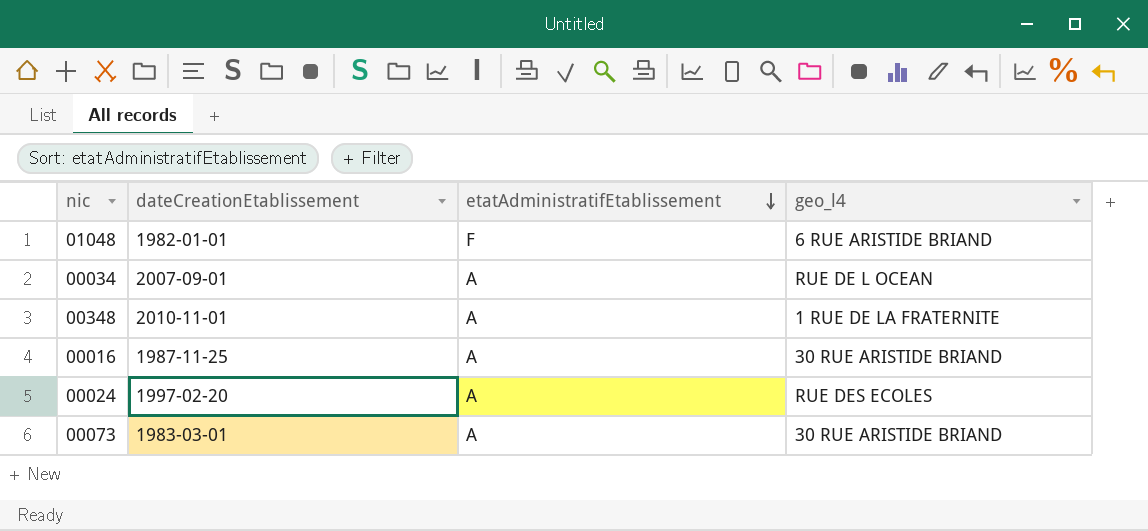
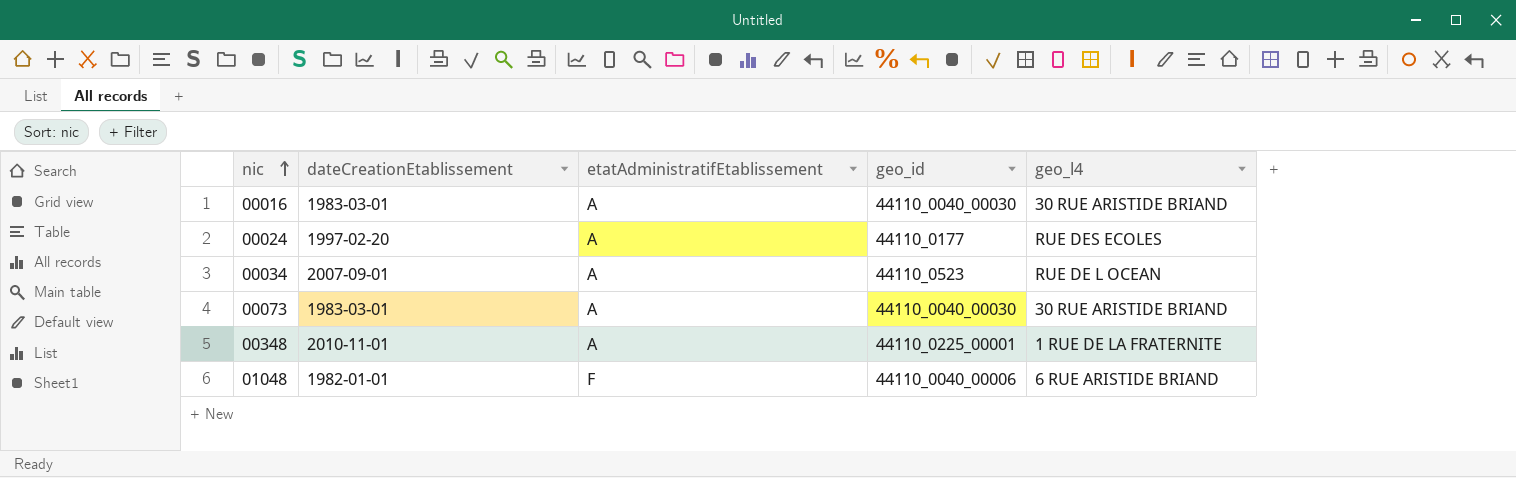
row order: etatAdministratifEtablissement descending -> nic ascending
column geo_id | position: none -> 4
00016 | dateCreationEtablissement: 1987-11-25 -> 1983-03-01

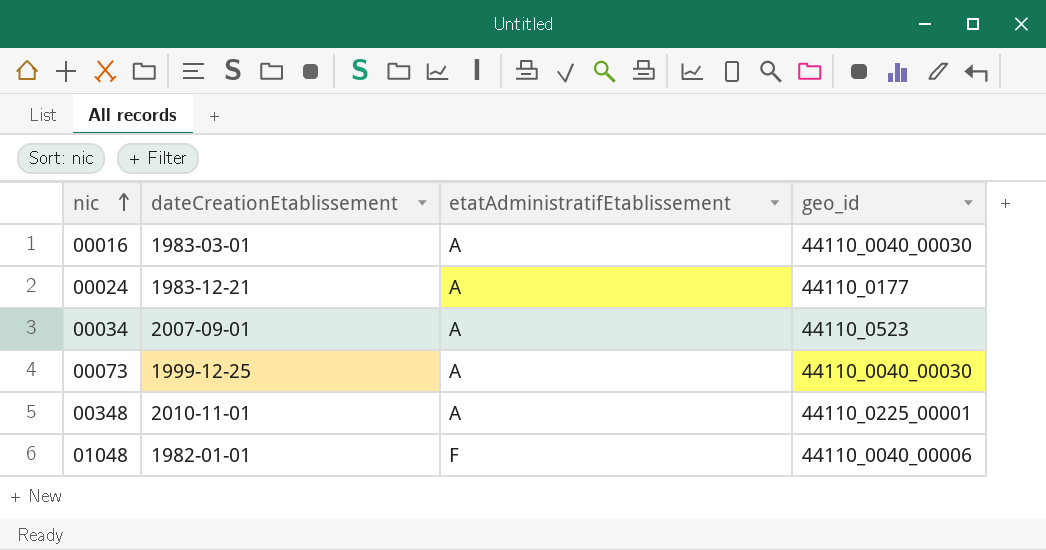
column geo_l4 | position: 5 -> none
00024 | dateCreationEtablissement: 1997-02-20 -> 1983-12-21
00073 | dateCreationEtablissement: 1983-03-01 -> 1999-12-25

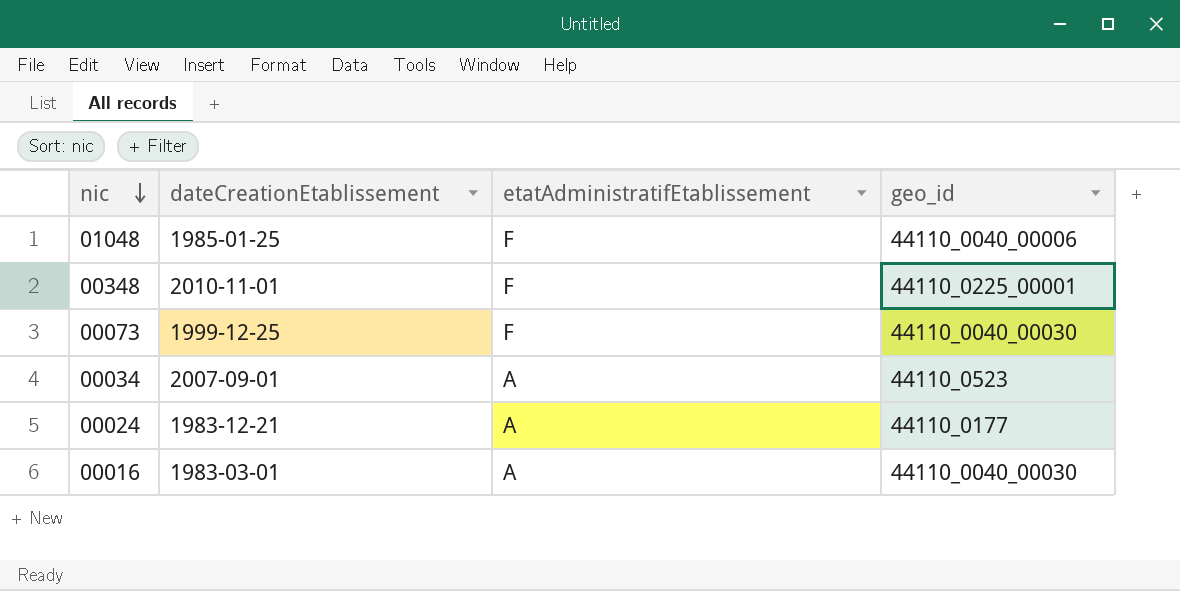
row order: nic ascending -> nic descending
01048 | dateCreationEtablissement: 1982-01-01 -> 1985-01-25
00348 | etatAdministratifEtablissement: A -> F
00073 | etatAdministratifEtablissement: A -> F

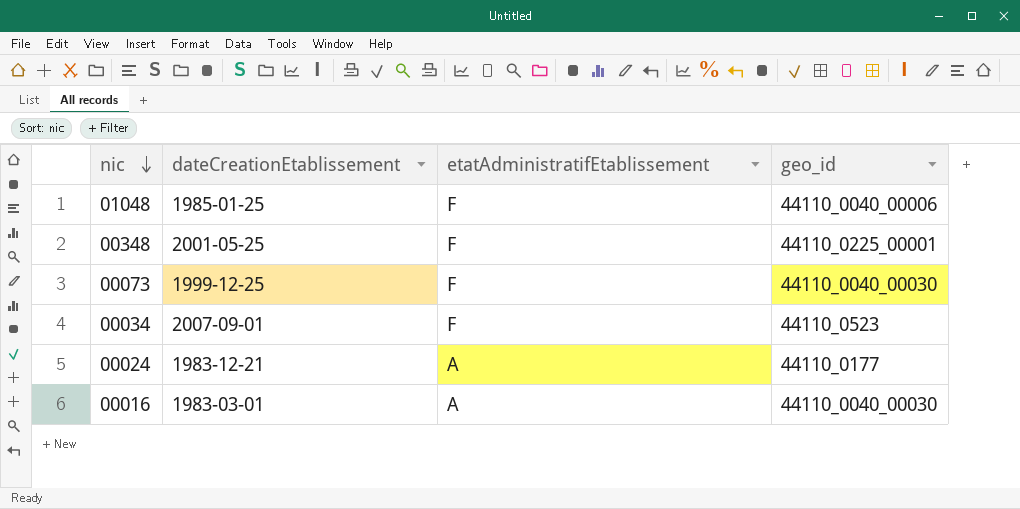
00348 | dateCreationEtablissement: 2010-11-01 -> 2001-05-25
00034 | etatAdministratifEtablissement: A -> F

